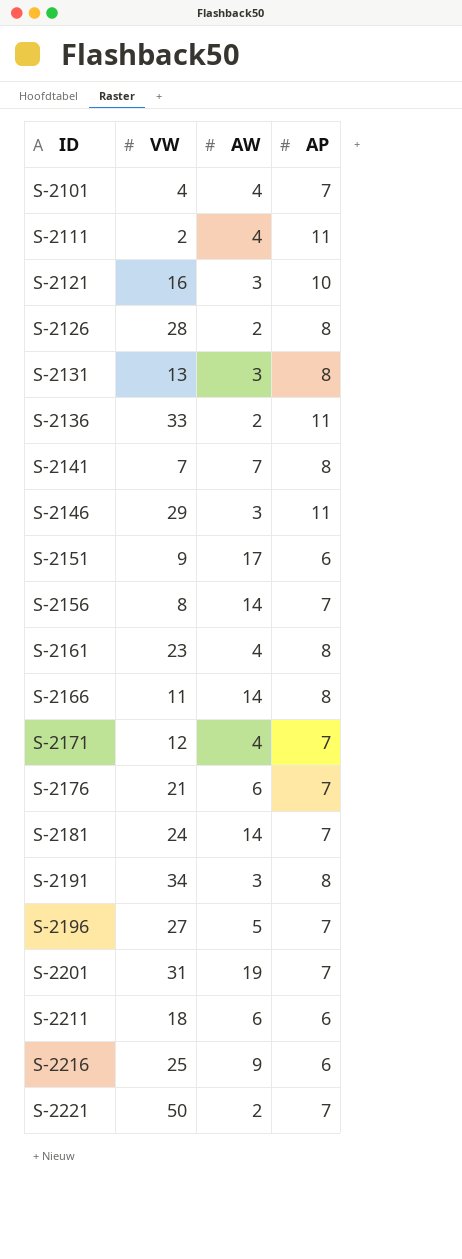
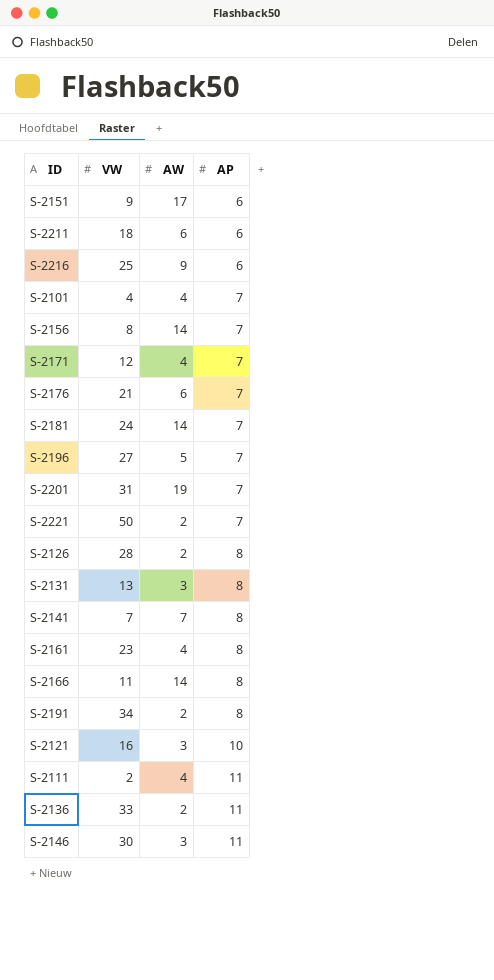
row order: ID ascending -> AP ascending
S-2191 | AW: 3 -> 2
S-2146 | VW: 29 -> 30

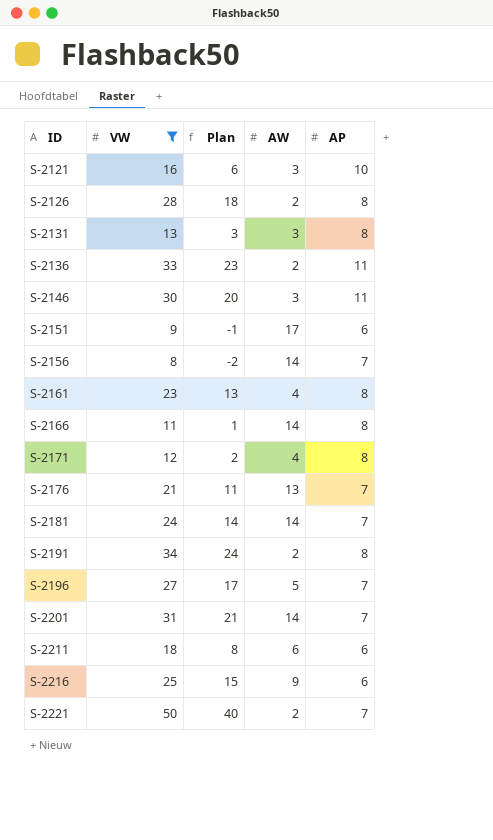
filter: none -> VW >= 8
row order: AP ascending -> ID ascending
column Plan | formula: none -> [VW] - 10
S-2171 | AP: 7 -> 8
S-2176 | AW: 6 -> 13
S-2201 | AW: 19 -> 14

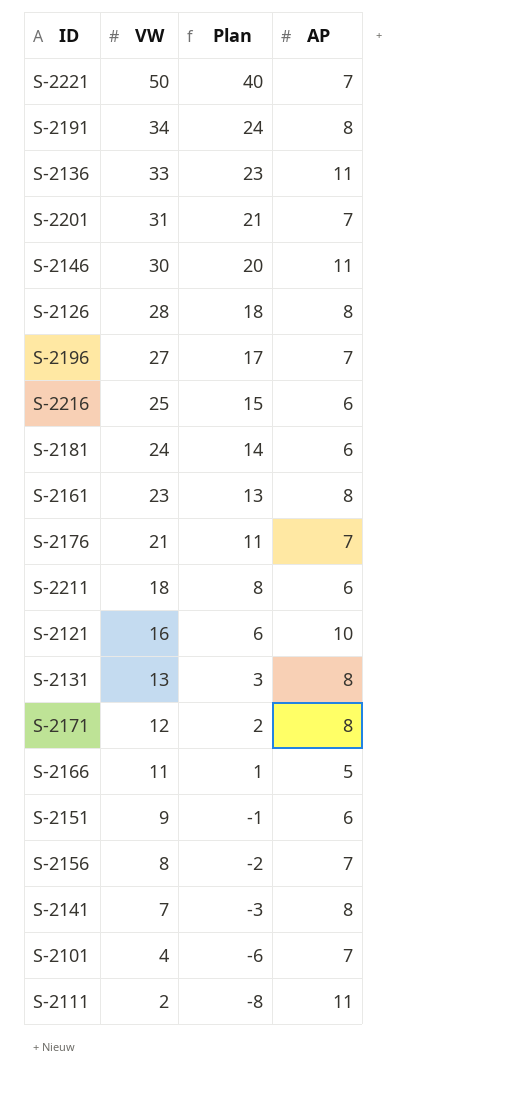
filter: VW >= 8 -> none
row order: ID ascending -> VW descending
column AW | position: 4 -> none
S-2181 | AP: 7 -> 6
S-2166 | AP: 8 -> 5

